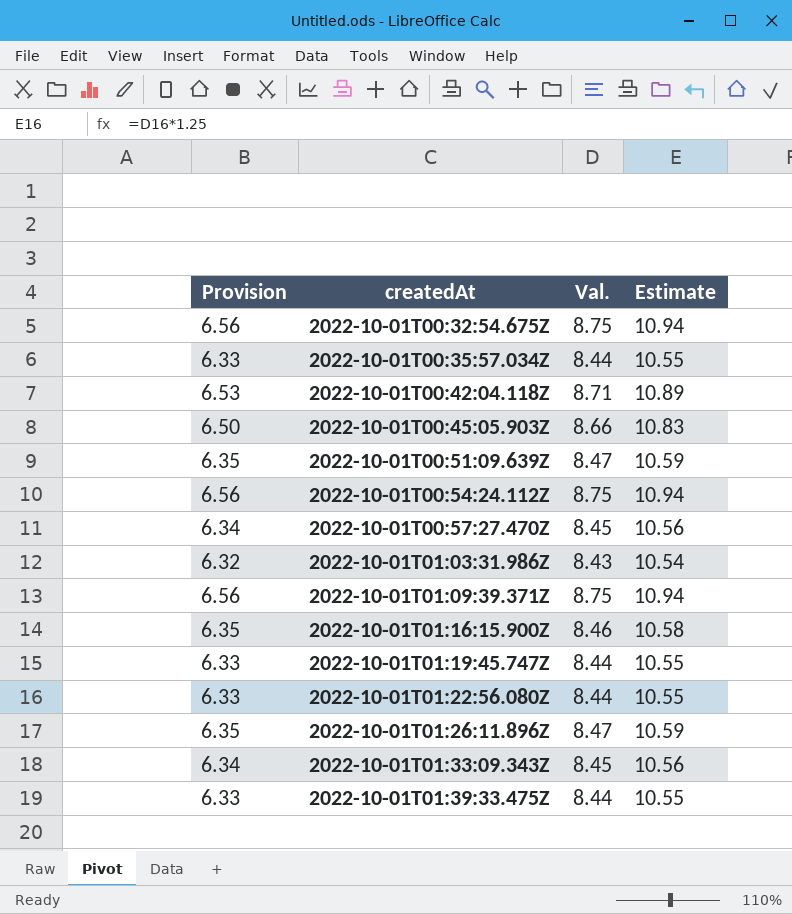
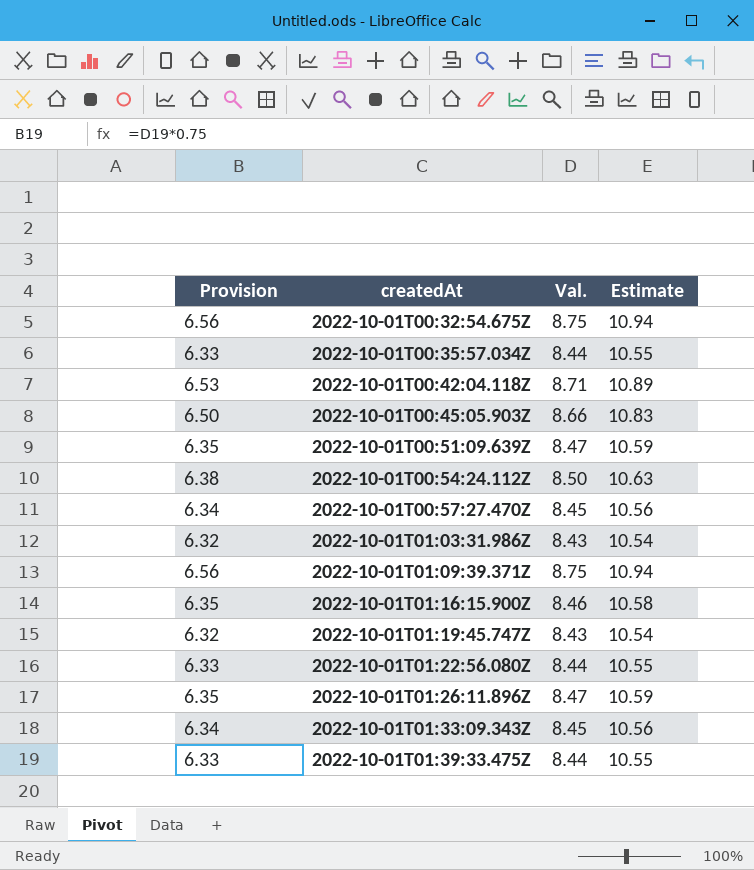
2022-10-01T00:54:24.112Z | Provision: 6.56 -> 6.38
2022-10-01T00:54:24.112Z | Val.: 8.75 -> 8.50
2022-10-01T00:54:24.112Z | Estimate: 10.94 -> 10.63
2022-10-01T01:19:45.747Z | Provision: 6.33 -> 6.32
2022-10-01T01:19:45.747Z | Val.: 8.44 -> 8.43
2022-10-01T01:19:45.747Z | Estimate: 10.55 -> 10.54

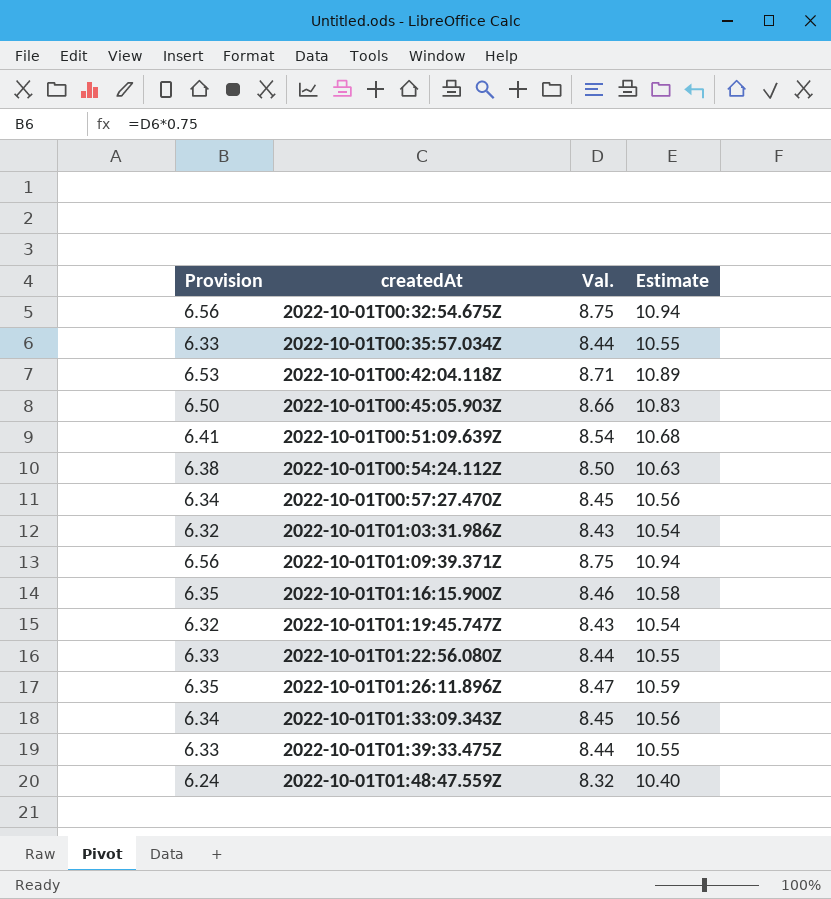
2022-10-01T00:51:09.639Z | Provision: 6.35 -> 6.41
2022-10-01T00:51:09.639Z | Val.: 8.47 -> 8.54
2022-10-01T00:51:09.639Z | Estimate: 10.59 -> 10.68
row 2022-10-01T01:48:47.559Z: none -> 6.24 | 8.32 | 10.40

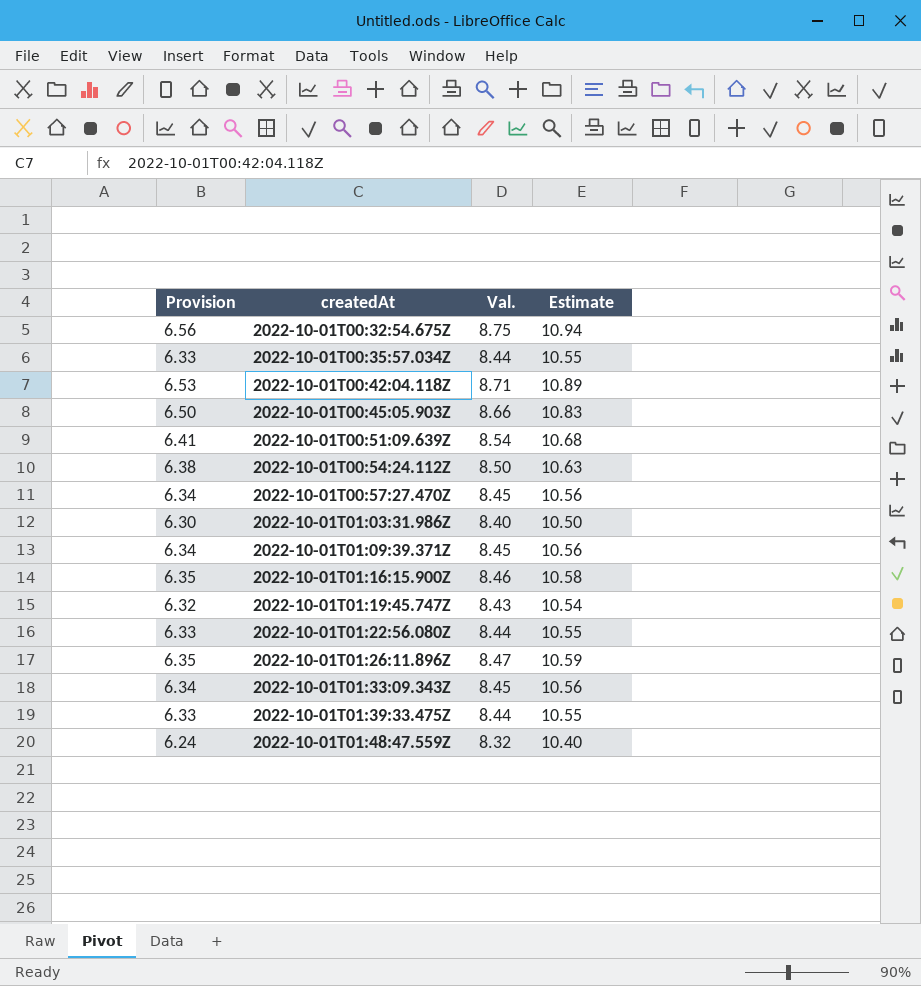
2022-10-01T01:03:31.986Z | Provision: 6.32 -> 6.30
2022-10-01T01:03:31.986Z | Val.: 8.43 -> 8.40
2022-10-01T01:03:31.986Z | Estimate: 10.54 -> 10.50
2022-10-01T01:09:39.371Z | Provision: 6.56 -> 6.34
2022-10-01T01:09:39.371Z | Val.: 8.75 -> 8.45
2022-10-01T01:09:39.371Z | Estimate: 10.94 -> 10.56

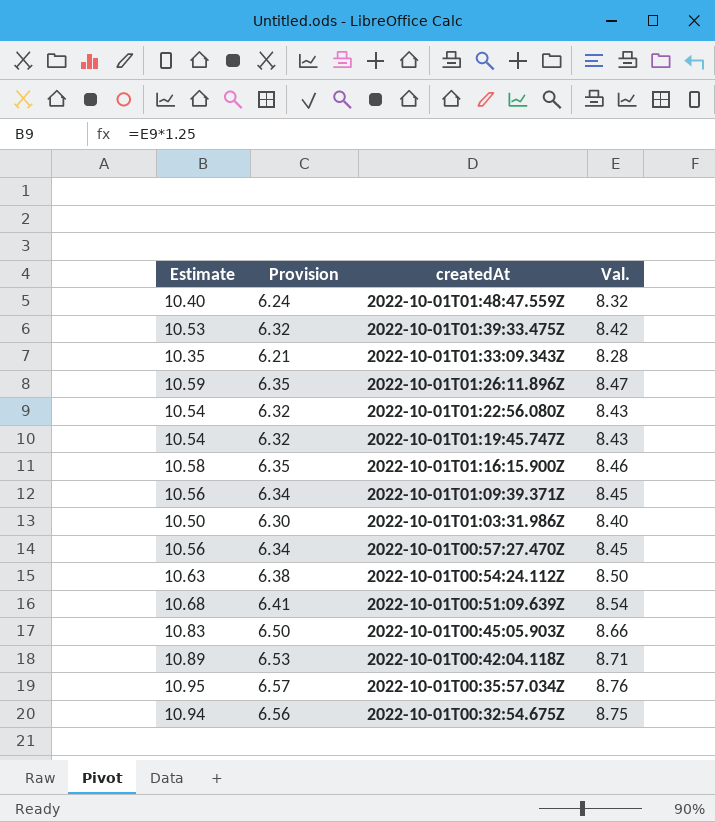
row order: createdAt ascending -> createdAt descending
column Estimate | position: 4 -> 1
2022-10-01T01:39:33.475Z | Estimate: 10.55 -> 10.53
2022-10-01T01:39:33.475Z | Provision: 6.33 -> 6.32
2022-10-01T01:39:33.475Z | Val.: 8.44 -> 8.42
2022-10-01T01:33:09.343Z | Estimate: 10.56 -> 10.35
2022-10-01T01:33:09.343Z | Provision: 6.34 -> 6.21
2022-10-01T01:33:09.343Z | Val.: 8.45 -> 8.28
2022-10-01T01:22:56.080Z | Estimate: 10.55 -> 10.54
2022-10-01T01:22:56.080Z | Provision: 6.33 -> 6.32
2022-10-01T01:22:56.080Z | Val.: 8.44 -> 8.43
2022-10-01T00:35:57.034Z | Estimate: 10.55 -> 10.95
2022-10-01T00:35:57.034Z | Provision: 6.33 -> 6.57
2022-10-01T00:35:57.034Z | Val.: 8.44 -> 8.76

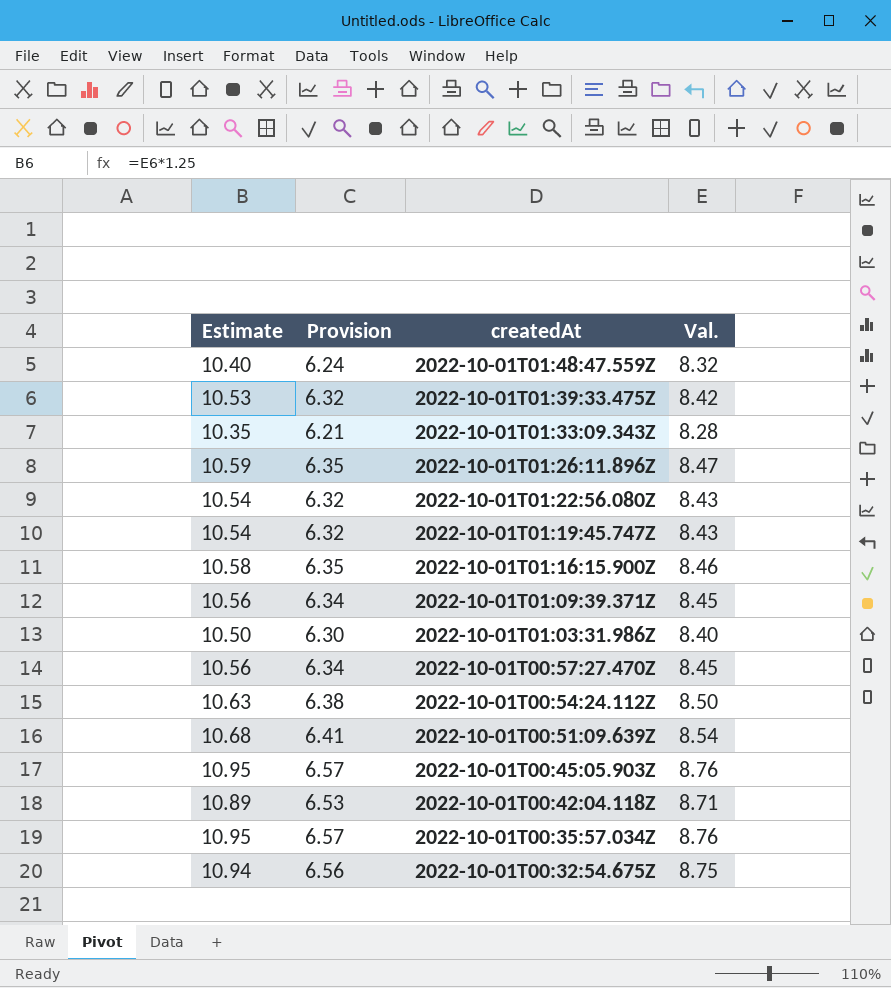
2022-10-01T00:45:05.903Z | Estimate: 10.83 -> 10.95
2022-10-01T00:45:05.903Z | Provision: 6.50 -> 6.57
2022-10-01T00:45:05.903Z | Val.: 8.66 -> 8.76

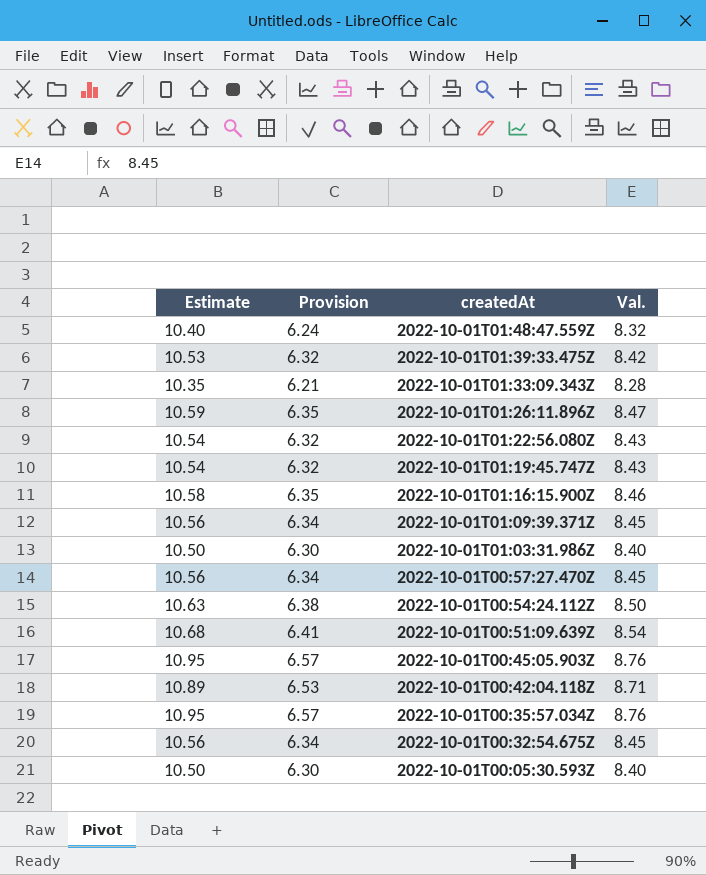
2022-10-01T00:32:54.675Z | Estimate: 10.94 -> 10.56
2022-10-01T00:32:54.675Z | Provision: 6.56 -> 6.34
2022-10-01T00:32:54.675Z | Val.: 8.75 -> 8.45
row 2022-10-01T00:05:30.593Z: none -> 10.50 | 6.30 | 8.40

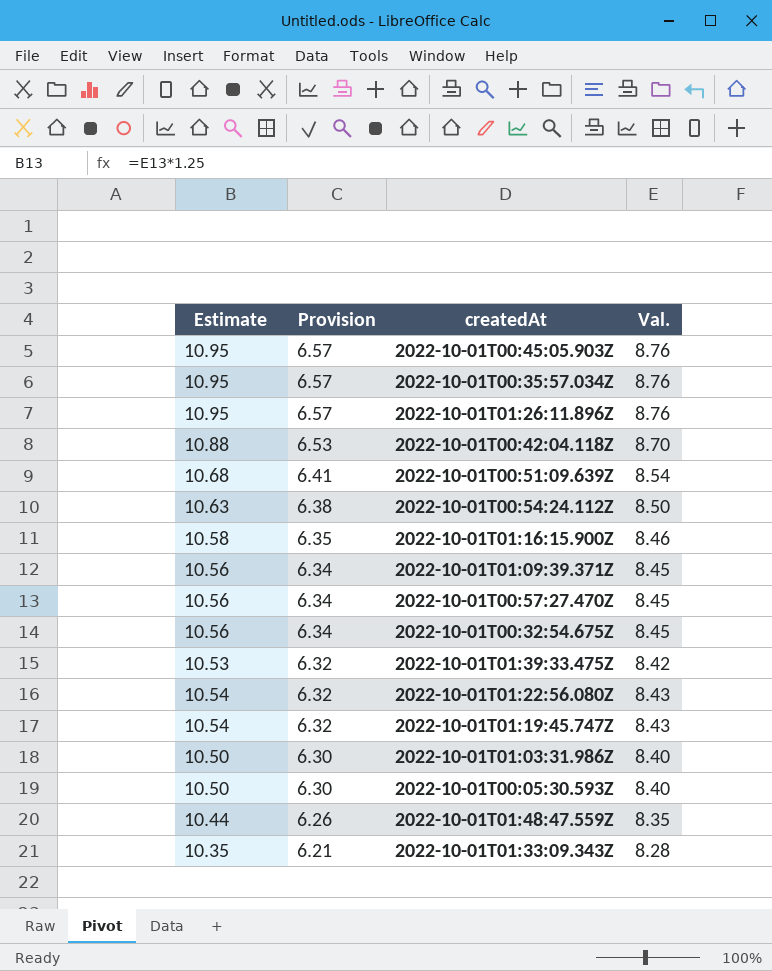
row order: createdAt descending -> Provision descending
2022-10-01T01:26:11.896Z | Estimate: 10.59 -> 10.95
2022-10-01T01:26:11.896Z | Provision: 6.35 -> 6.57
2022-10-01T01:26:11.896Z | Val.: 8.47 -> 8.76
2022-10-01T00:42:04.118Z | Estimate: 10.89 -> 10.88
2022-10-01T00:42:04.118Z | Val.: 8.71 -> 8.70
2022-10-01T01:48:47.559Z | Estimate: 10.40 -> 10.44
2022-10-01T01:48:47.559Z | Provision: 6.24 -> 6.26
2022-10-01T01:48:47.559Z | Val.: 8.32 -> 8.35

